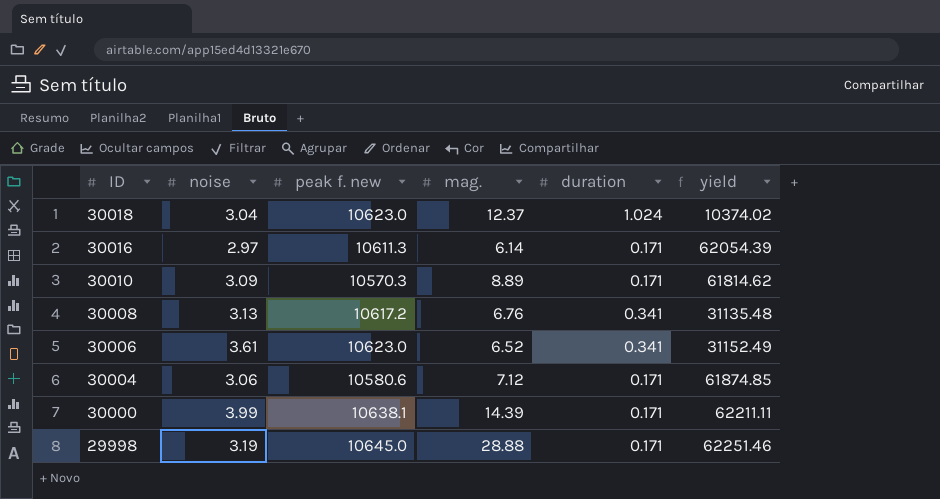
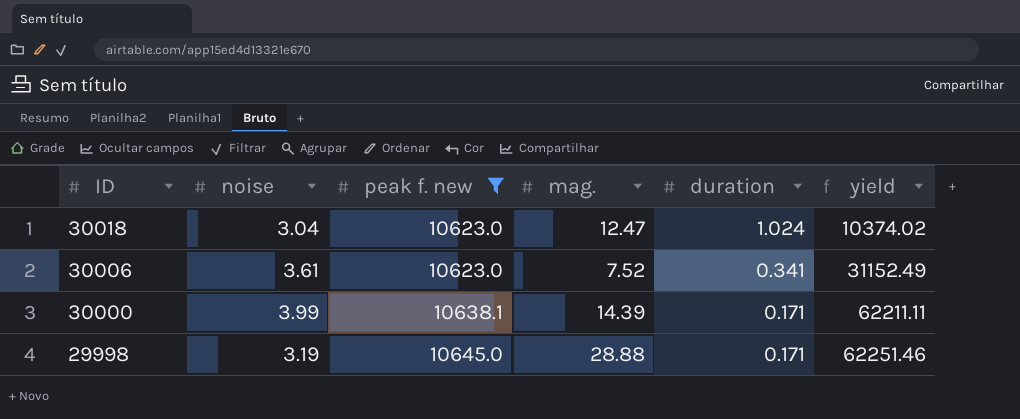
filter: none -> peak f. new >= 10623.0
30018 | mag.: 12.37 -> 12.47
30006 | mag.: 6.52 -> 7.52

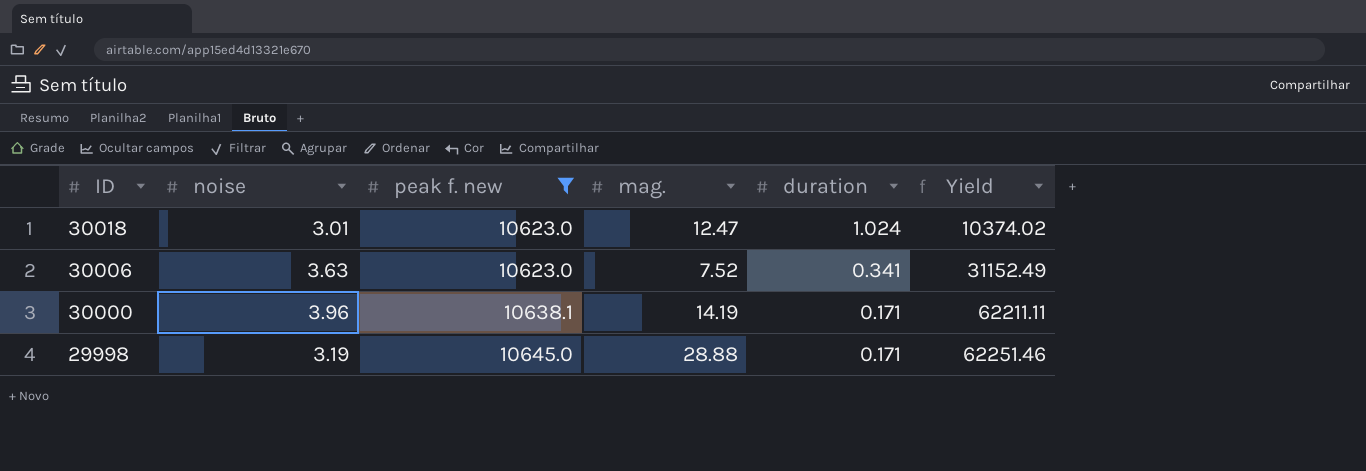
column name: yield -> Yield
30018 | noise: 3.04 -> 3.01
30006 | noise: 3.61 -> 3.63
30000 | noise: 3.99 -> 3.96
30000 | mag.: 14.39 -> 14.19

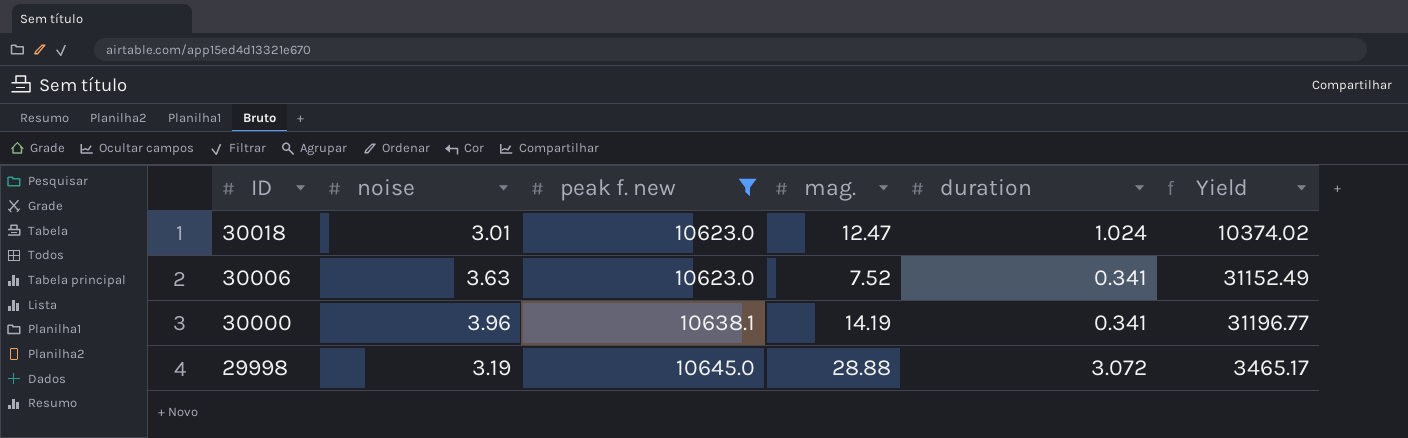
30000 | duration: 0.171 -> 0.341
30000 | Yield: 62211.11 -> 31196.77
29998 | duration: 0.171 -> 3.072
29998 | Yield: 62251.46 -> 3465.17

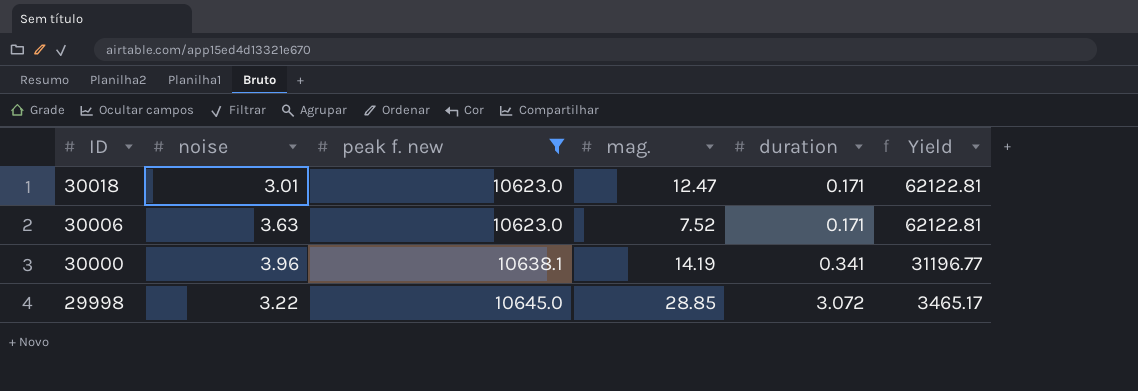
30018 | duration: 1.024 -> 0.171
30018 | Yield: 10374.02 -> 62122.81
30006 | duration: 0.341 -> 0.171
30006 | Yield: 31152.49 -> 62122.81
29998 | noise: 3.19 -> 3.22
29998 | mag.: 28.88 -> 28.85

